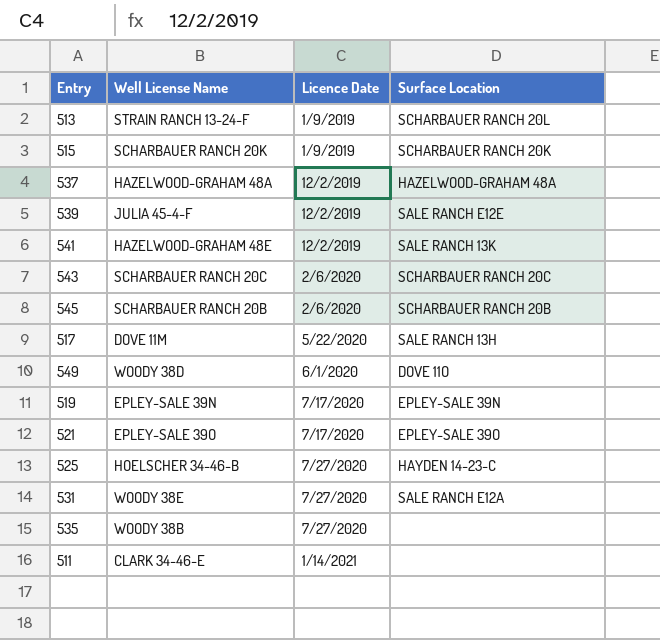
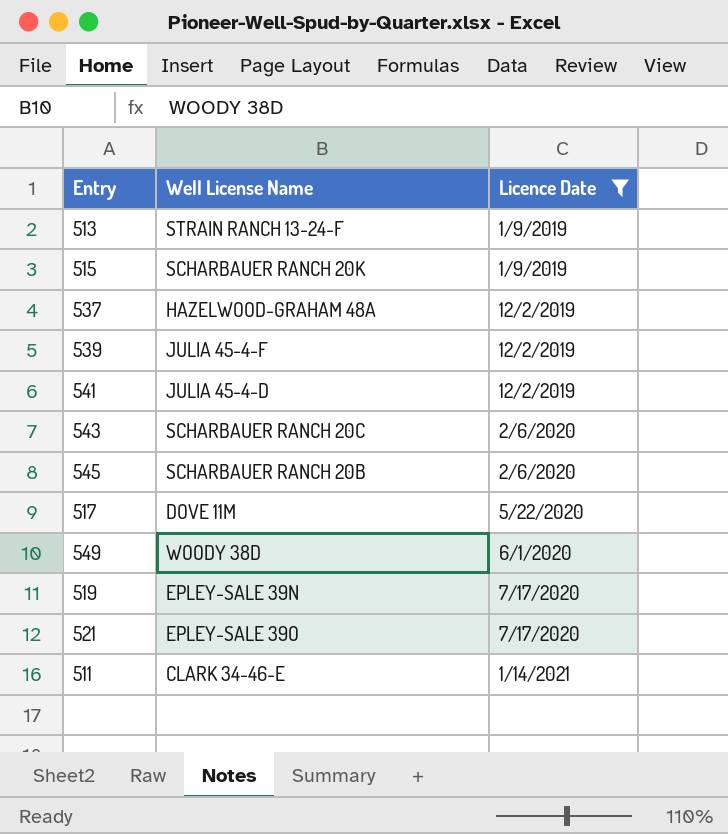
filter: none -> Licence Date != 7/27/2020
column Surface Location | position: 4 -> none
541 | Well License Name: HAZELWOOD-GRAHAM 48E -> JULIA 45-4-D

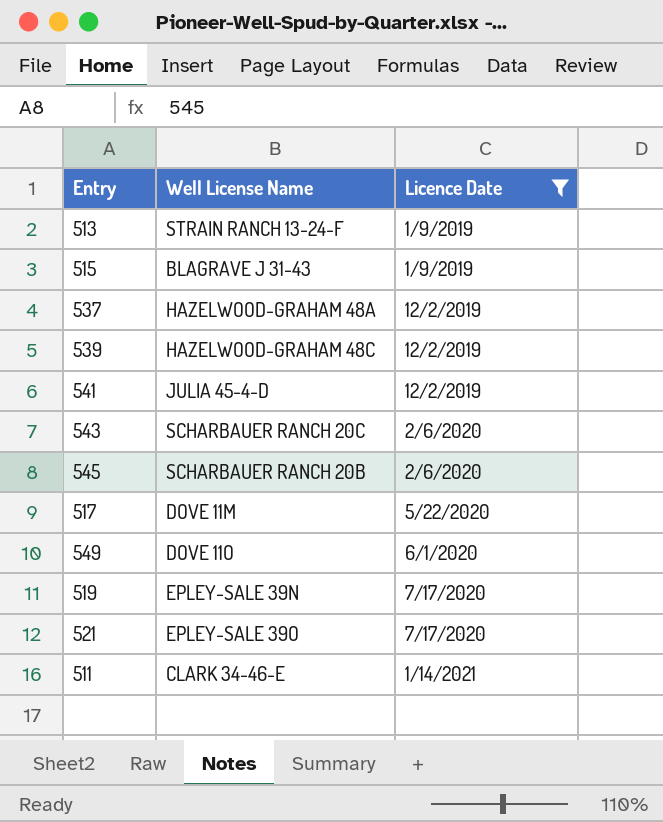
515 | Well License Name: SCHARBAUER RANCH 20K -> BLAGRAVE J 31-43
539 | Well License Name: JULIA 45-4-F -> HAZELWOOD-GRAHAM 48C
549 | Well License Name: WOODY 38D -> DOVE 11O

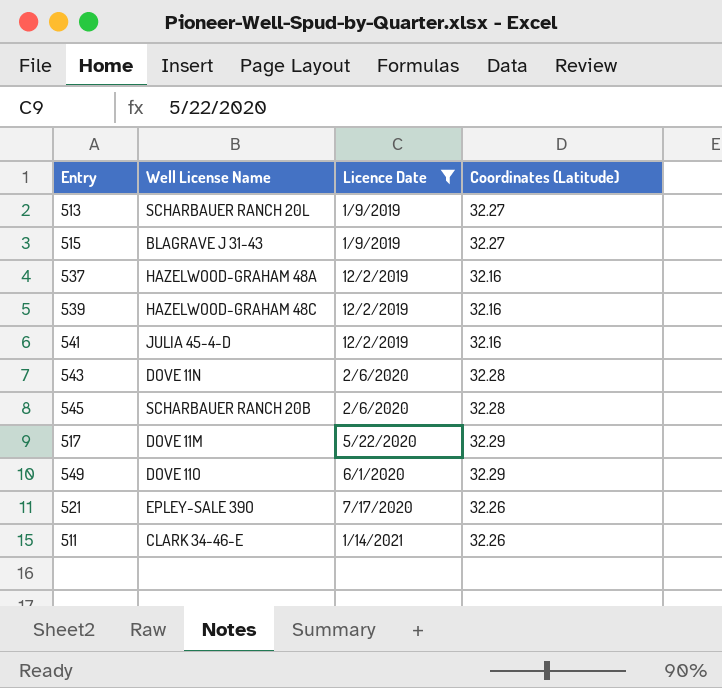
column Coordinates (Latitude) | position: none -> 4
row 519: EPLEY-SALE 39N | 7/17/2020 -> none
513 | Well License Name: STRAIN RANCH 13-24-F -> SCHARBAUER RANCH 20L
543 | Well License Name: SCHARBAUER RANCH 20C -> DOVE 11N

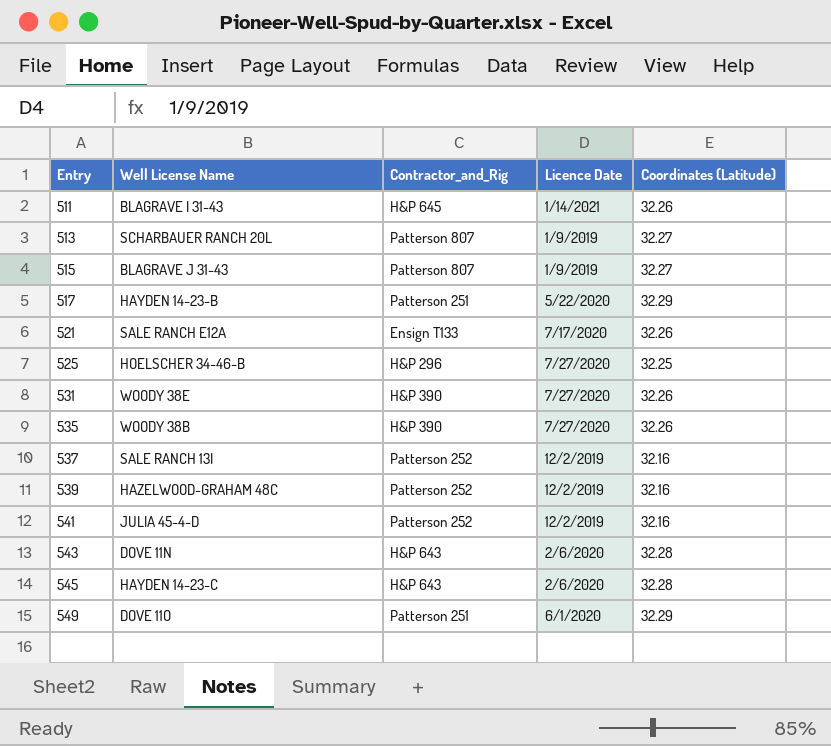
filter: Licence Date != 7/27/2020 -> none
row order: Licence Date ascending -> Entry ascending
column Contractor_and_Rig | position: none -> 3
511 | Well License Name: CLARK 34-46-E -> BLAGRAVE I 31-43
517 | Well License Name: DOVE 11M -> HAYDEN 14-23-B
521 | Well License Name: EPLEY-SALE 39O -> SALE RANCH E12A
537 | Well License Name: HAZELWOOD-GRAHAM 48A -> SALE RANCH 13I
545 | Well License Name: SCHARBAUER RANCH 20B -> HAYDEN 14-23-C

